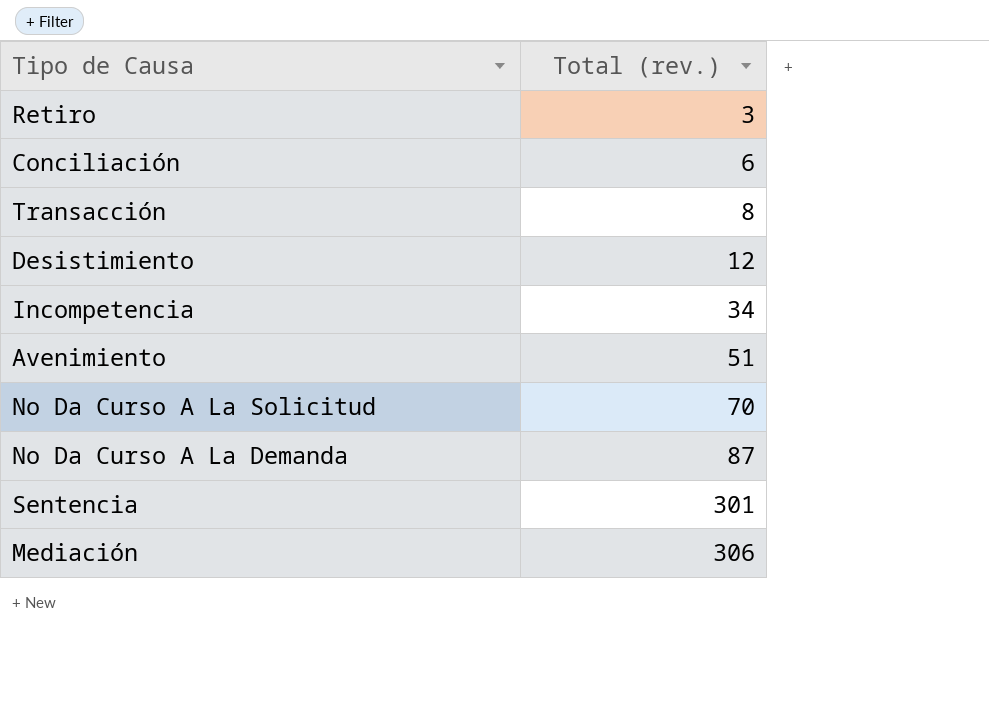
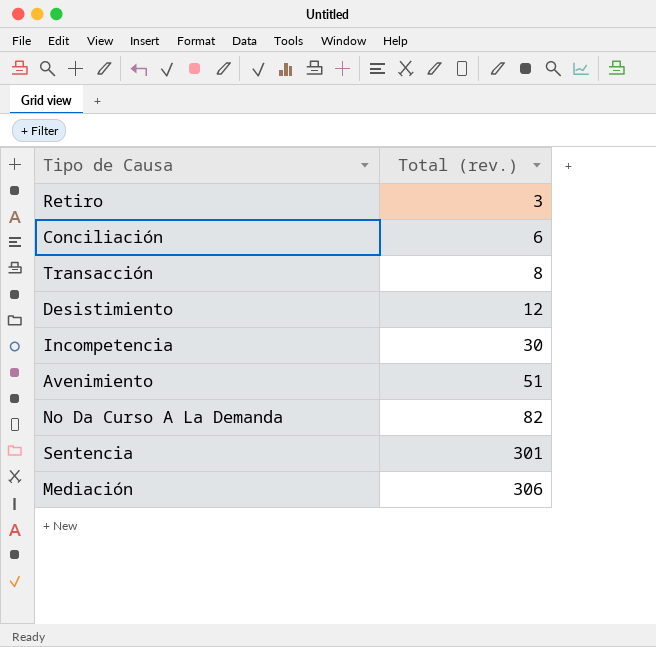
row No Da Curso A La Solicitud: 70 -> none
Incompetencia | Total (rev.): 34 -> 30
No Da Curso A La Demanda | Total (rev.): 87 -> 82

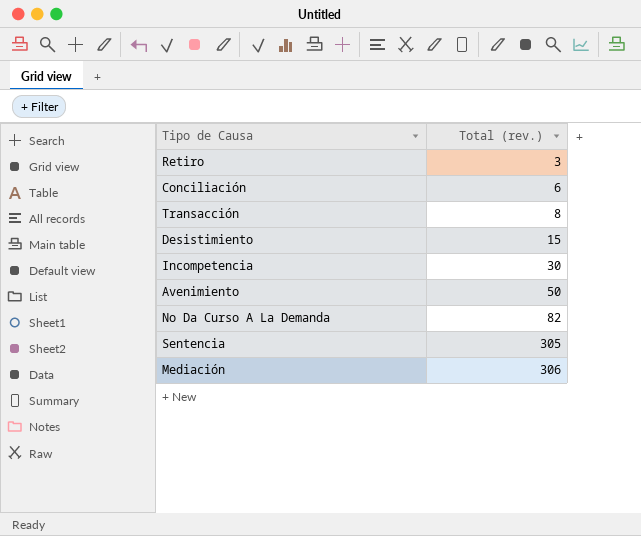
Desistimiento | Total (rev.): 12 -> 15
Avenimiento | Total (rev.): 51 -> 50
Sentencia | Total (rev.): 301 -> 305

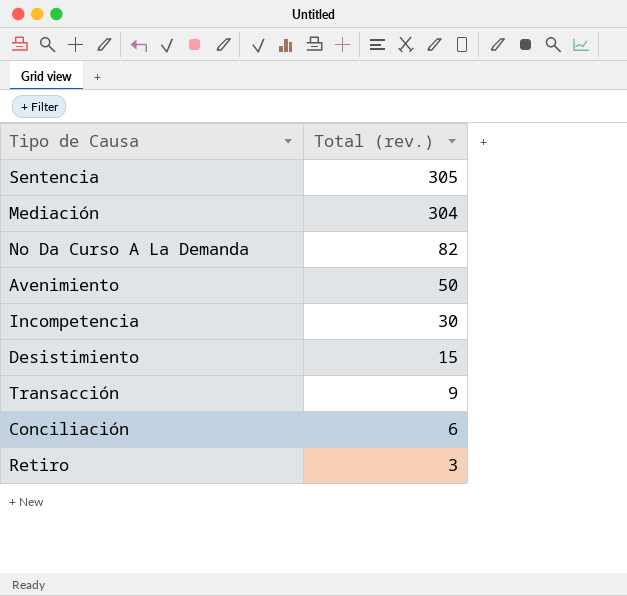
row order: Total (rev.) ascending -> Total (rev.) descending
Mediación | Total (rev.): 306 -> 304
Transacción | Total (rev.): 8 -> 9

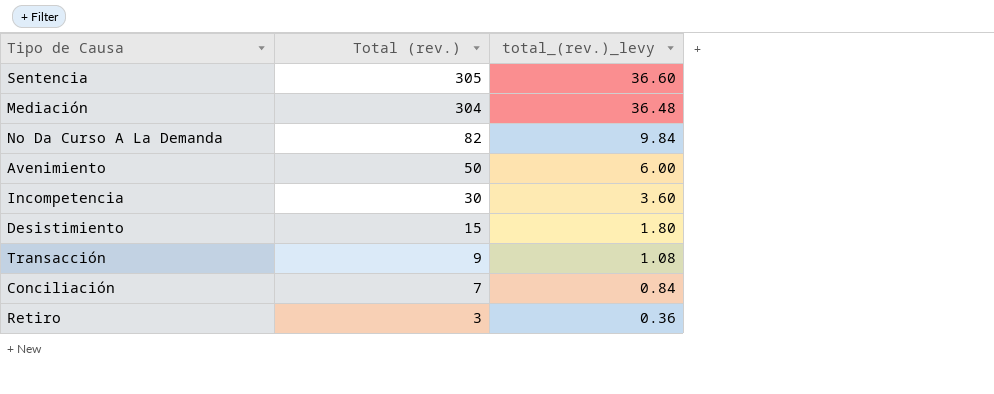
column total_(rev.)_levy | formula: none -> [Total (rev.)] * 0.12
Conciliación | Total (rev.): 6 -> 7

